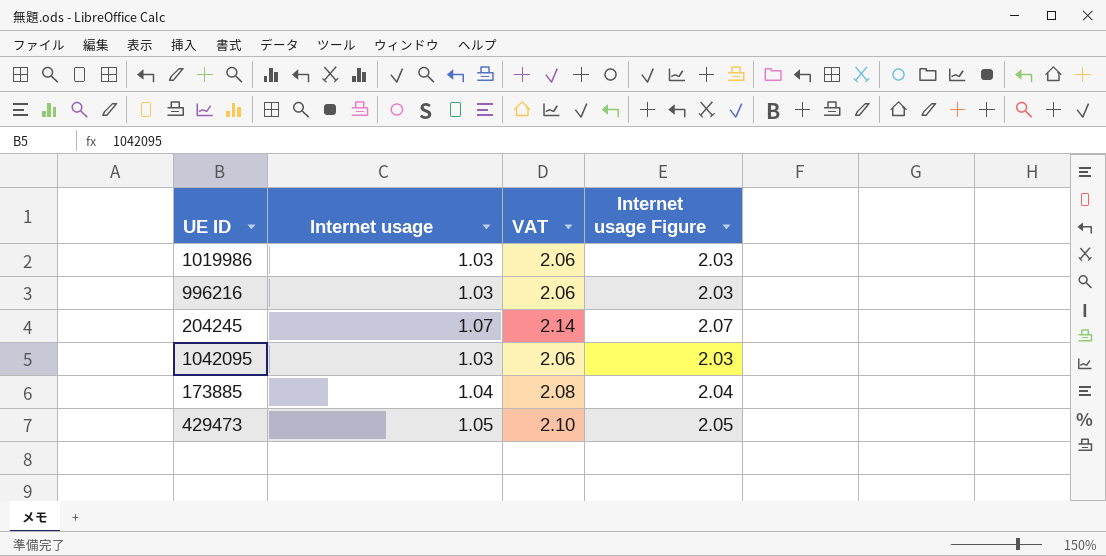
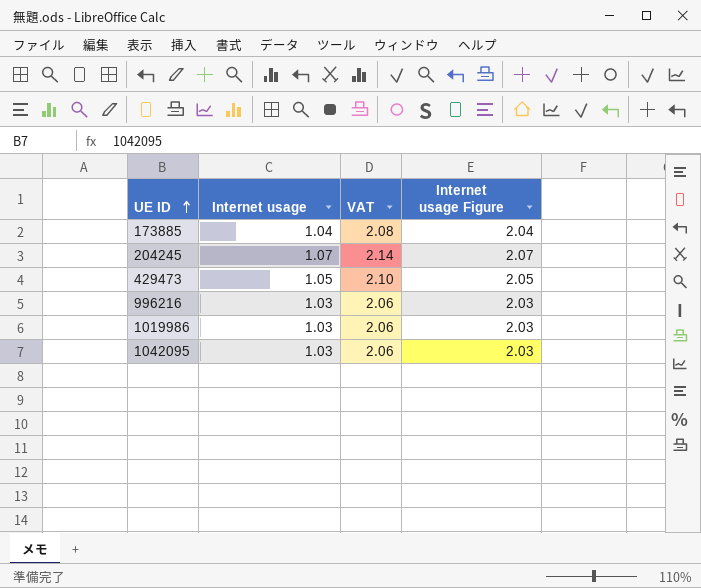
row order: none -> UE ID ascending

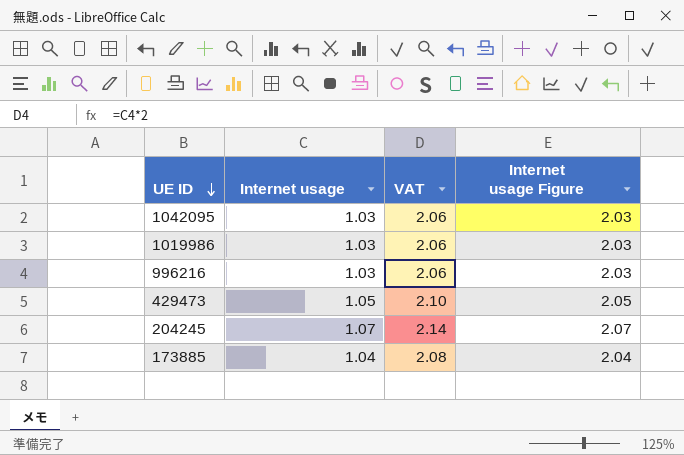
row order: UE ID ascending -> UE ID descending

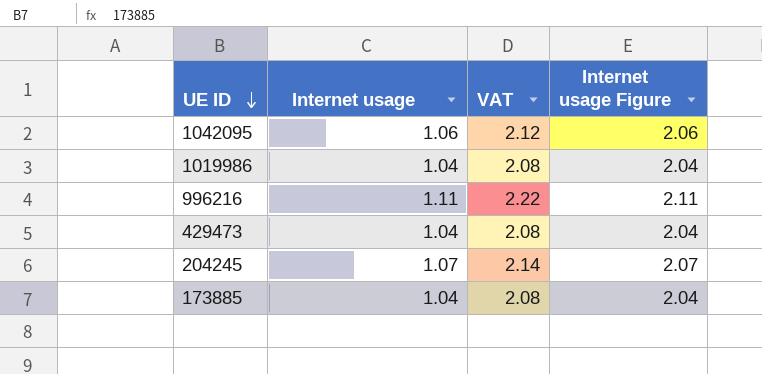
1042095 | Internet usage: 1.03 -> 1.06
1042095 | VAT: 2.06 -> 2.12
1042095 | Internet usage Figure: 2.03 -> 2.06
1019986 | Internet usage: 1.03 -> 1.04
1019986 | VAT: 2.06 -> 2.08
1019986 | Internet usage Figure: 2.03 -> 2.04
996216 | Internet usage: 1.03 -> 1.11
996216 | VAT: 2.06 -> 2.22
996216 | Internet usage Figure: 2.03 -> 2.11
429473 | Internet usage: 1.05 -> 1.04
429473 | VAT: 2.10 -> 2.08
429473 | Internet usage Figure: 2.05 -> 2.04

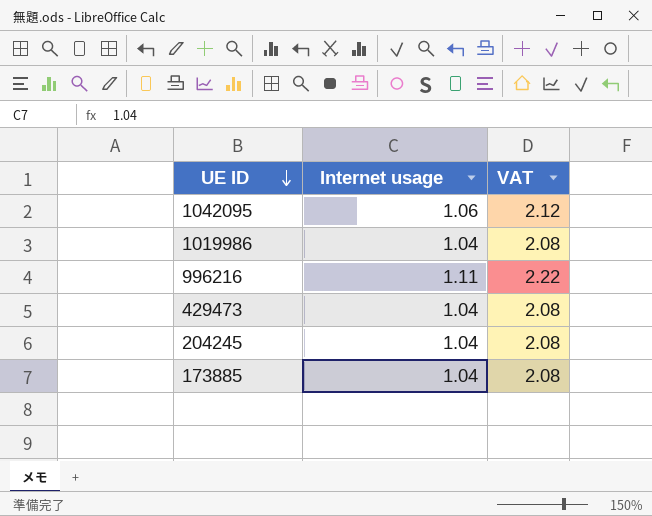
column Internet usage Figure | formula: [Internet usage] + 1 -> none
204245 | Internet usage: 1.07 -> 1.04
204245 | VAT: 2.14 -> 2.08

